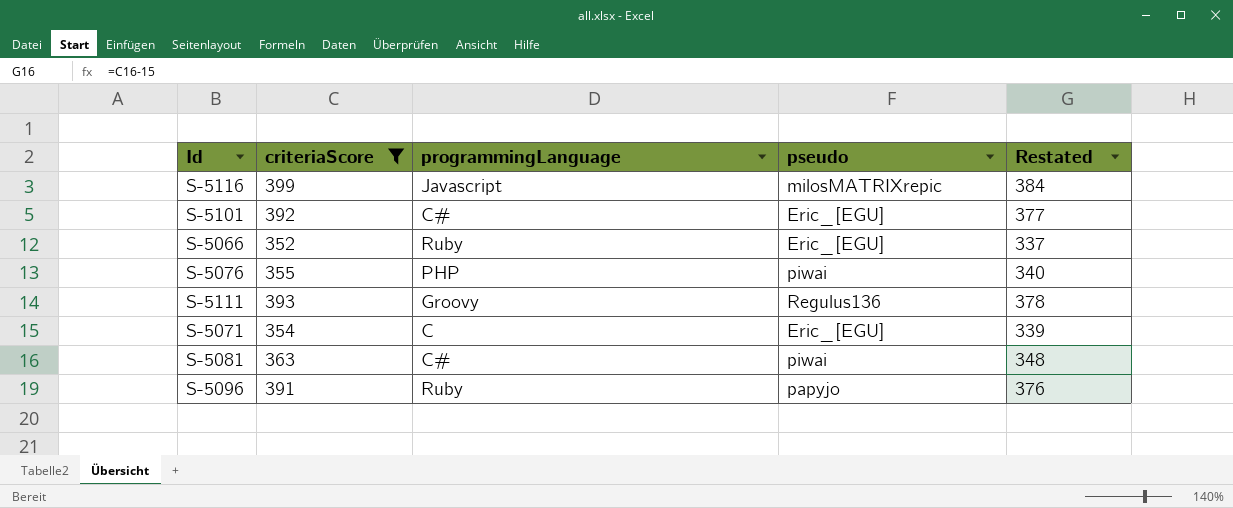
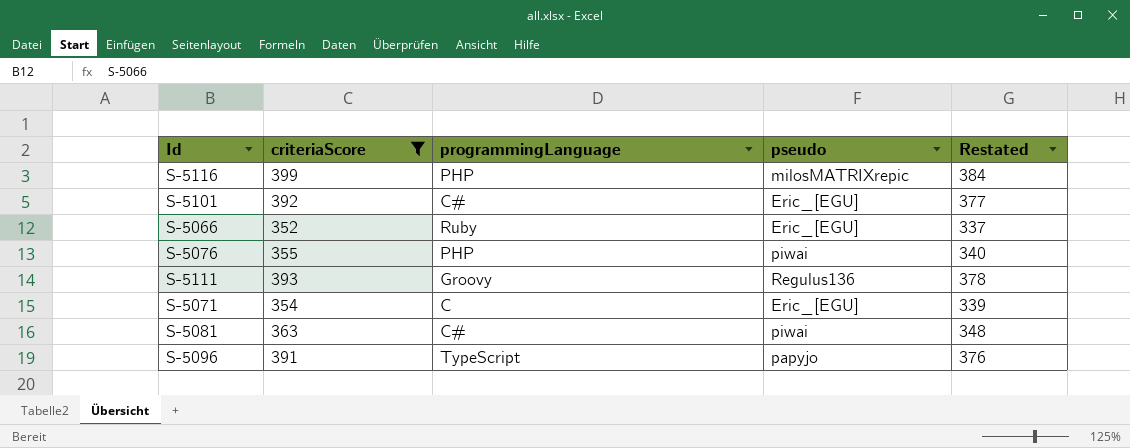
S-5116 | programmingLanguage: Javascript -> PHP
S-5096 | programmingLanguage: Ruby -> TypeScript

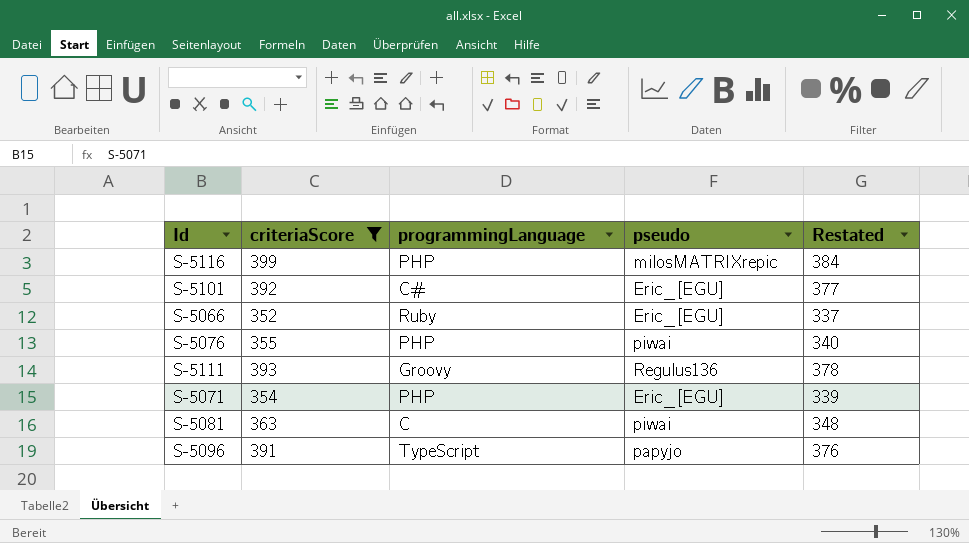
S-5071 | programmingLanguage: C -> PHP
S-5081 | programmingLanguage: C# -> C

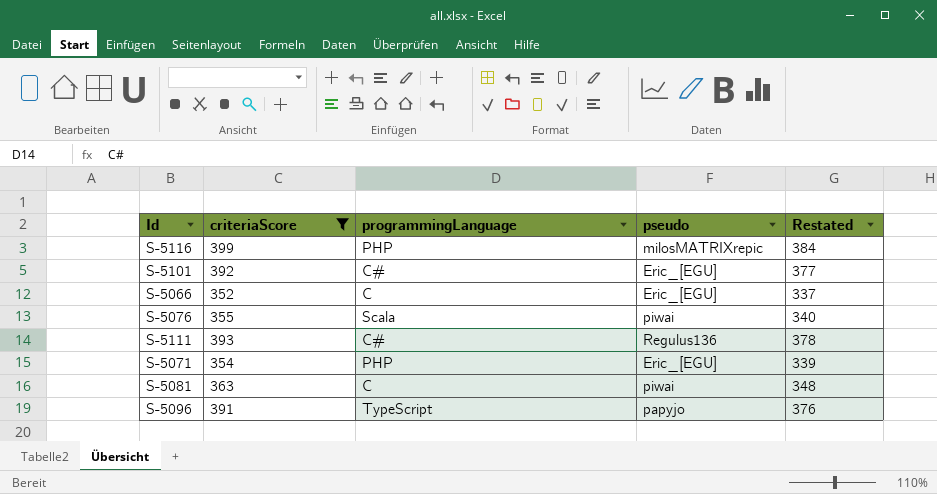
S-5066 | programmingLanguage: Ruby -> C
S-5076 | programmingLanguage: PHP -> Scala
S-5111 | programmingLanguage: Groovy -> C#

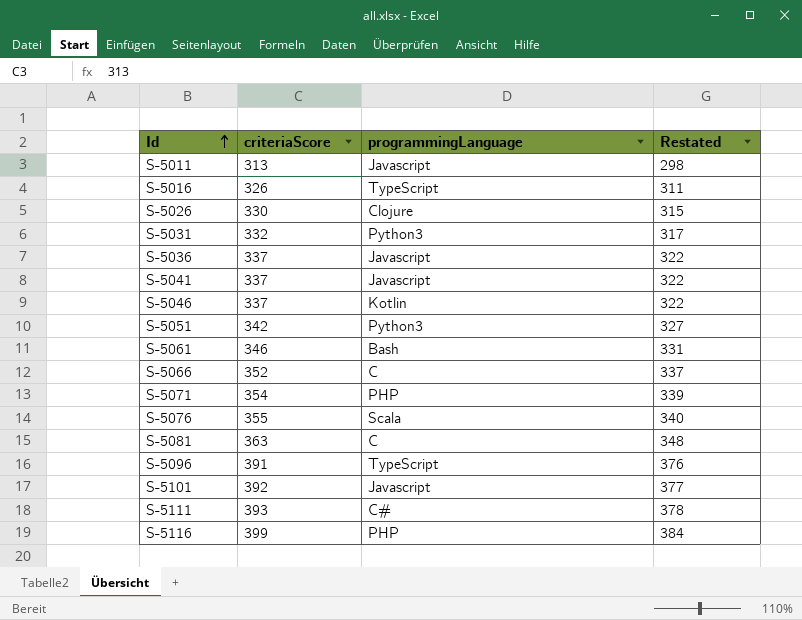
filter: criteriaScore >= 352 -> none
row order: none -> Id ascending
column pseudo | position: 4 -> none
S-5101 | programmingLanguage: C# -> Javascript

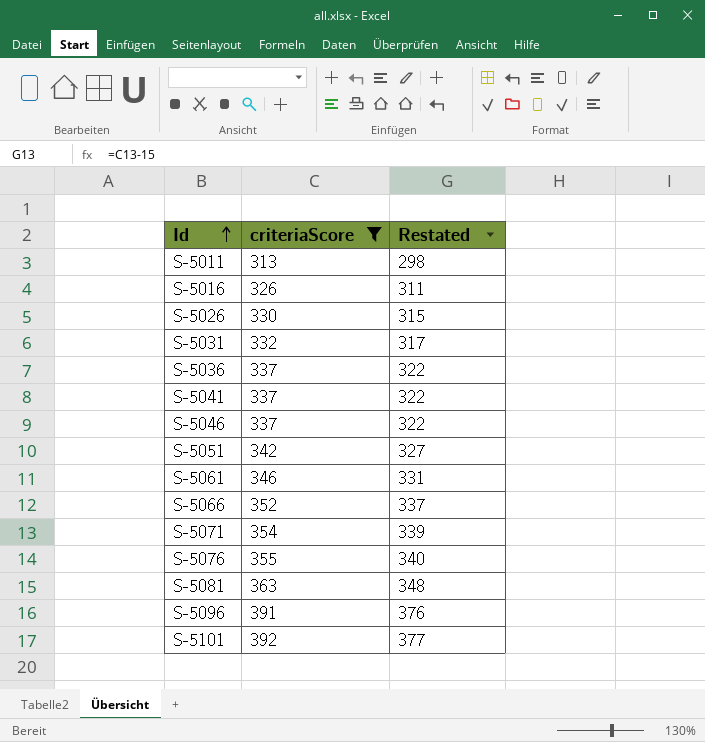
filter: none -> criteriaScore <= 392
column programmingLanguage | position: 3 -> none

